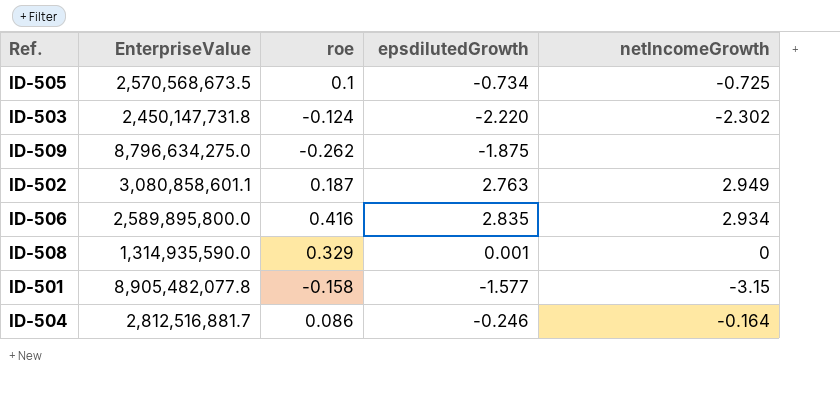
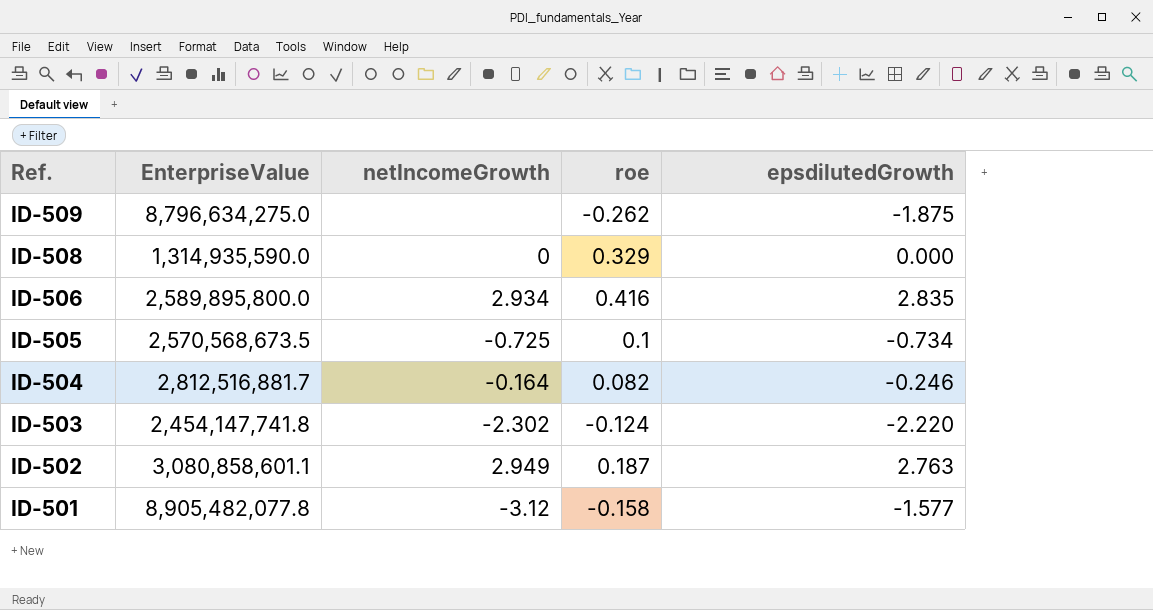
row order: none -> Ref. descending
column netIncomeGrowth | position: 5 -> 3
ID-508 | epsdilutedGrowth: 0.001 -> 0.000
ID-504 | roe: 0.086 -> 0.082
ID-503 | EnterpriseValue: 2,450,147,731.8 -> 2,454,147,741.8
ID-501 | netIncomeGrowth: -3.15 -> -3.12

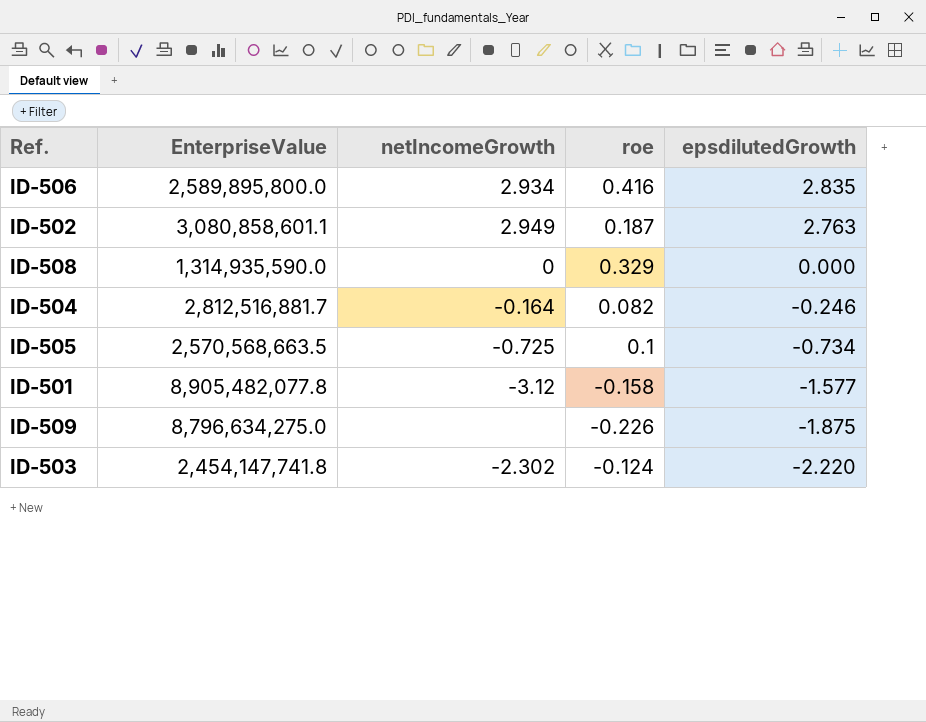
row order: Ref. descending -> epsdilutedGrowth descending
ID-505 | EnterpriseValue: 2,570,568,673.5 -> 2,570,568,663.5
ID-509 | roe: -0.262 -> -0.226

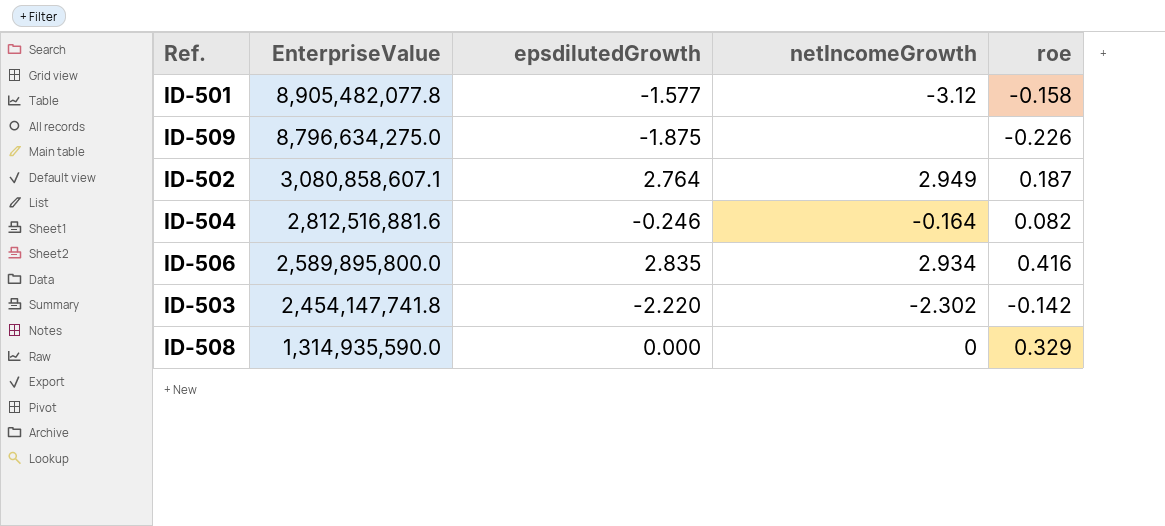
row order: epsdilutedGrowth descending -> EnterpriseValue descending
column epsdilutedGrowth | position: 5 -> 3
row ID-505: 2,570,568,663.5 | -0.725 | 0.1 | -0.734 -> none
ID-502 | EnterpriseValue: 3,080,858,601.1 -> 3,080,858,607.1
ID-502 | epsdilutedGrowth: 2.763 -> 2.764
ID-504 | EnterpriseValue: 2,812,516,881.7 -> 2,812,516,881.6
ID-503 | roe: -0.124 -> -0.142

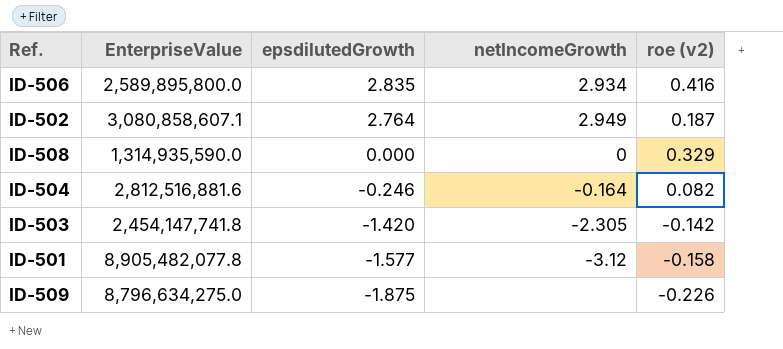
row order: EnterpriseValue descending -> epsdilutedGrowth descending
column name: roe -> roe (v2)
ID-503 | epsdilutedGrowth: -2.220 -> -1.420
ID-503 | netIncomeGrowth: -2.302 -> -2.305

